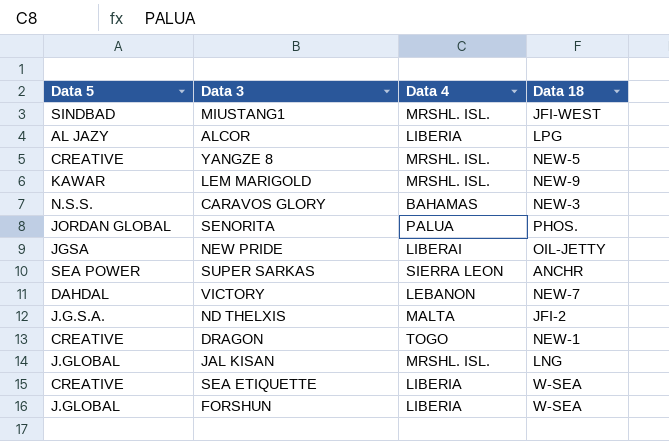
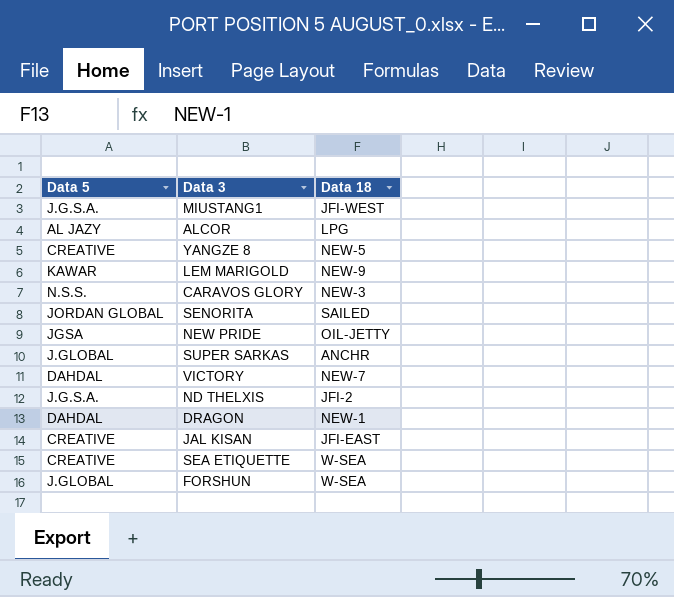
column Data 4 | position: 3 -> none
MIUSTANG1 | Data 5: SINDBAD -> J.G.S.A.
SENORITA | Data 18: PHOS. -> SAILED
SUPER SARKAS | Data 5: SEA POWER -> J.GLOBAL
DRAGON | Data 5: CREATIVE -> DAHDAL
JAL KISAN | Data 5: J.GLOBAL -> CREATIVE
JAL KISAN | Data 18: LNG -> JFI-EAST

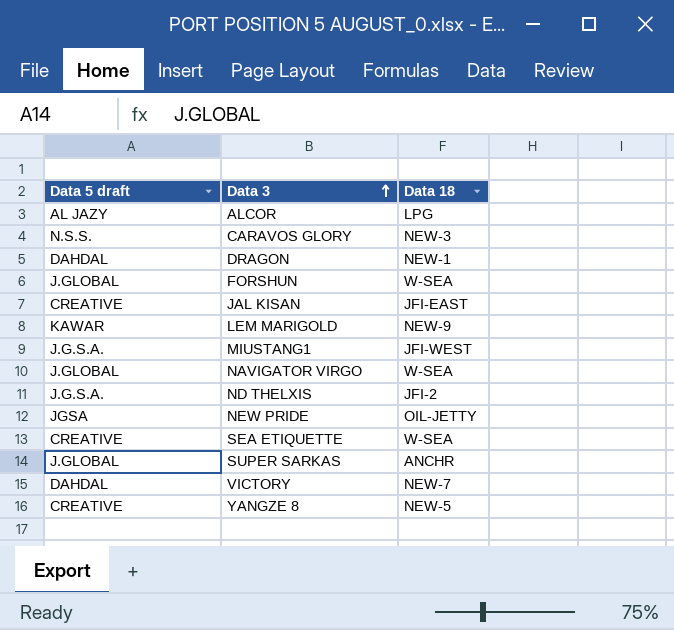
row order: none -> Data 3 ascending
column name: Data 5 -> Data 5 draft
row SENORITA: JORDAN GLOBAL | SAILED -> none
row NAVIGATOR VIRGO: none -> J.GLOBAL | W-SEA

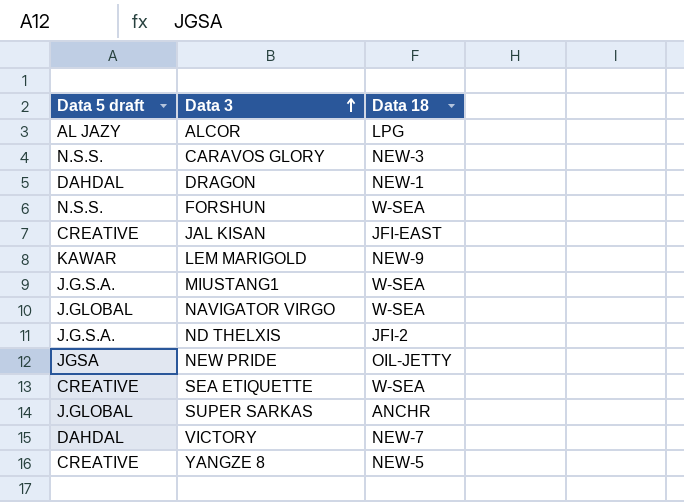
FORSHUN | Data 5 draft: J.GLOBAL -> N.S.S.
MIUSTANG1 | Data 18: JFI-WEST -> W-SEA

